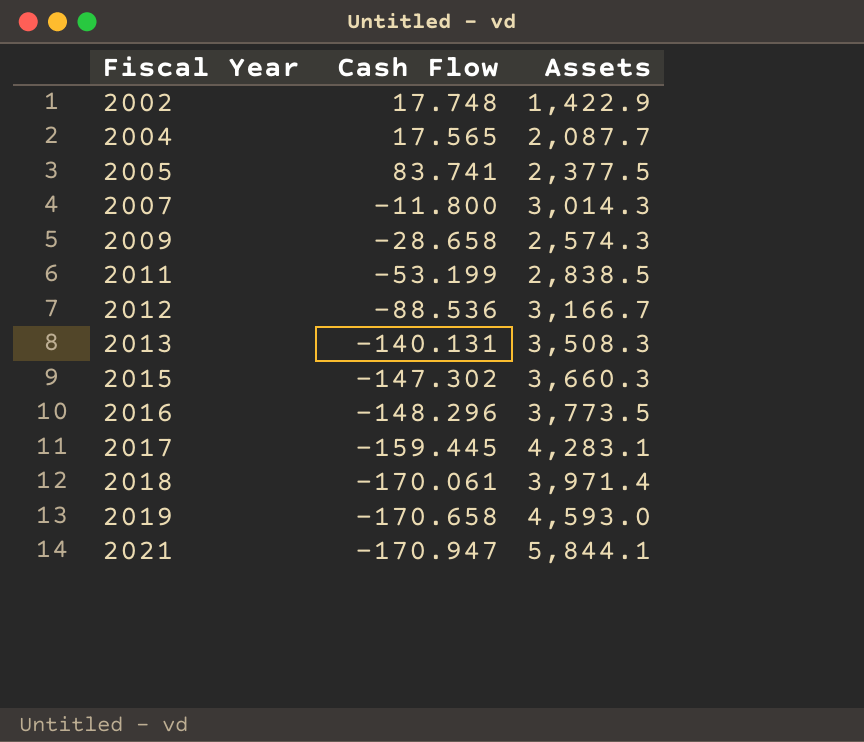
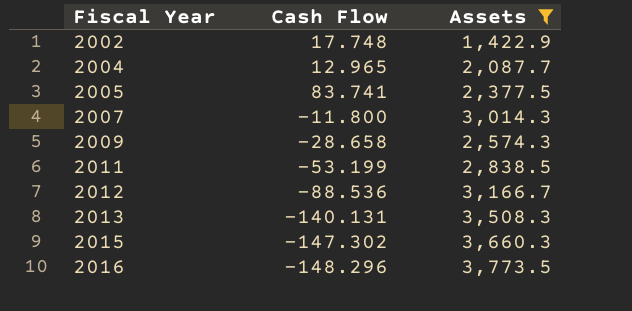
filter: none -> Assets <= 3,773.5
2004 | Cash Flow: 17.565 -> 12.965

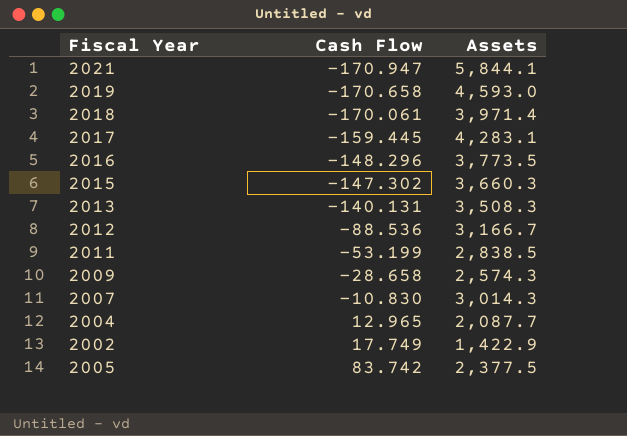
filter: Assets <= 3,773.5 -> none
row order: Fiscal Year ascending -> Cash Flow ascending
2007 | Cash Flow: -11.800 -> -10.830
2002 | Cash Flow: 17.748 -> 17.749
2005 | Cash Flow: 83.741 -> 83.742

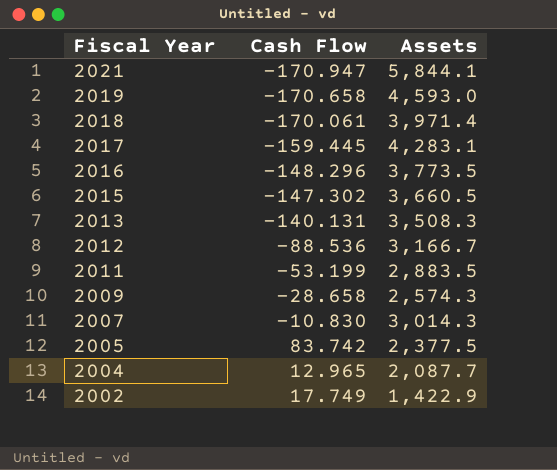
row order: Cash Flow ascending -> Fiscal Year descending
2015 | Assets: 3,660.3 -> 3,660.5
2011 | Assets: 2,838.5 -> 2,883.5

